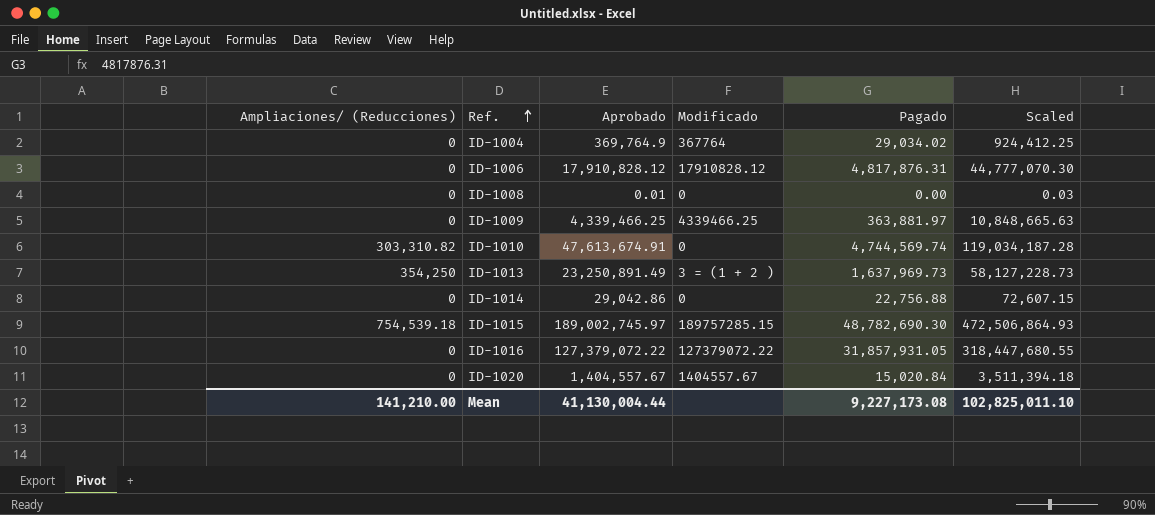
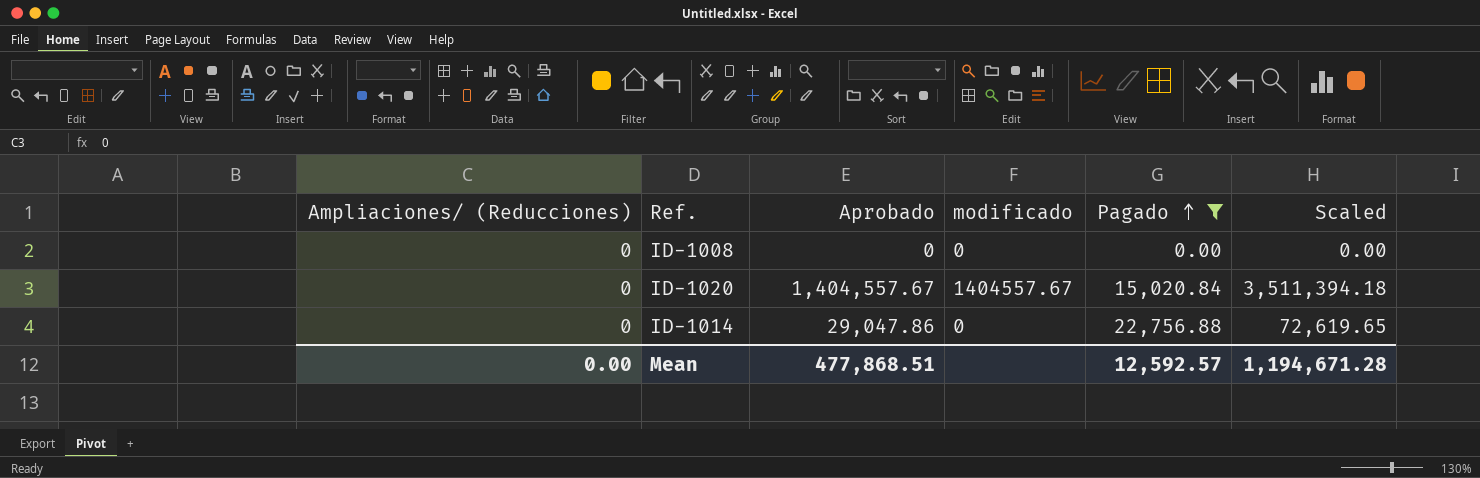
filter: none -> Pagado <= 22,756.88
row order: Ref. ascending -> Pagado ascending
column name: Modificado -> modificado
ID-1008 | Aprobado: 0.01 -> 0
ID-1008 | Scaled: 0.03 -> 0.00
ID-1014 | Aprobado: 29,042.86 -> 29,047.86
ID-1014 | Scaled: 72,607.15 -> 72,619.65
Mean | Ampliaciones/ (Reducciones): 141,210.00 -> 0.00
Mean | Aprobado: 41,130,004.44 -> 477,868.51
Mean | Pagado: 9,227,173.08 -> 12,592.57
Mean | Scaled: 102,825,011.10 -> 1,194,671.28

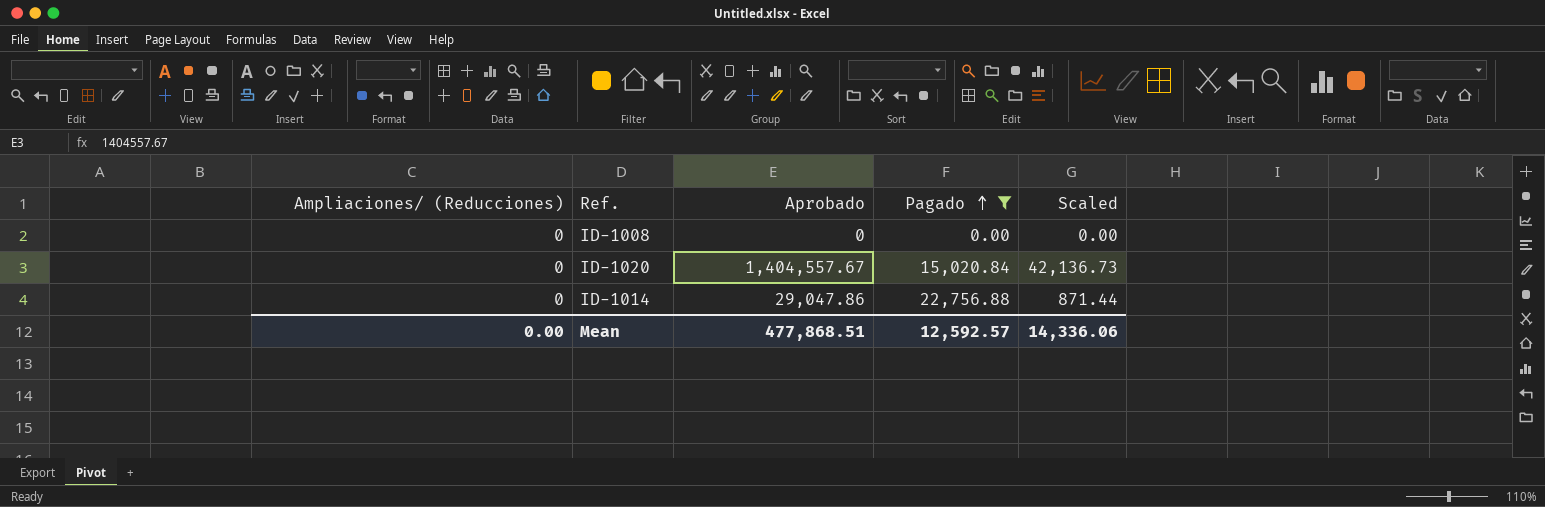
column modificado | position: 4 -> none
column Scaled | formula: [Aprobado] * 2.5 -> [Aprobado] * 0.03
Mean | Scaled: 1,194,671.28 -> 14,336.06

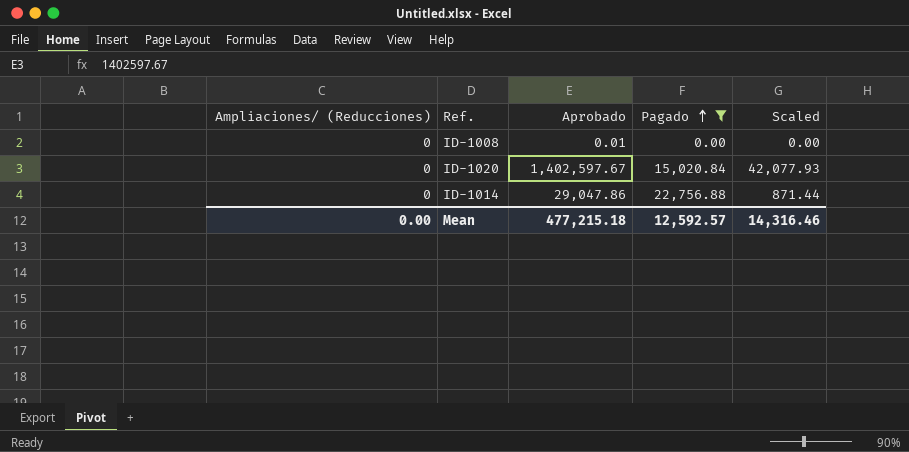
ID-1008 | Aprobado: 0 -> 0.01
ID-1020 | Aprobado: 1,404,557.67 -> 1,402,597.67
ID-1020 | Scaled: 42,136.73 -> 42,077.93
Mean | Aprobado: 477,868.51 -> 477,215.18
Mean | Scaled: 14,336.06 -> 14,316.46

